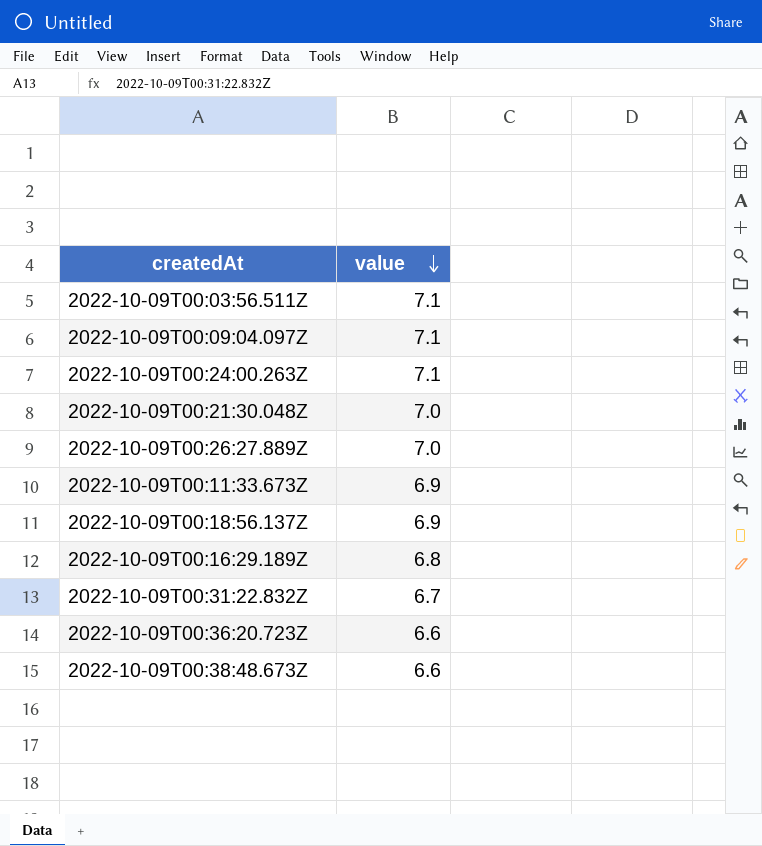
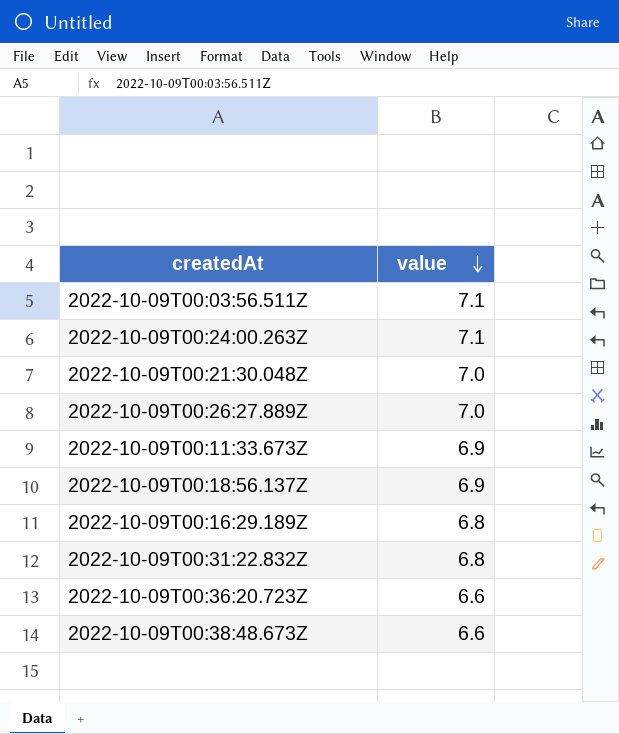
row 2022-10-09T00:09:04.097Z: 7.1 -> none
2022-10-09T00:31:22.832Z | value: 6.7 -> 6.8

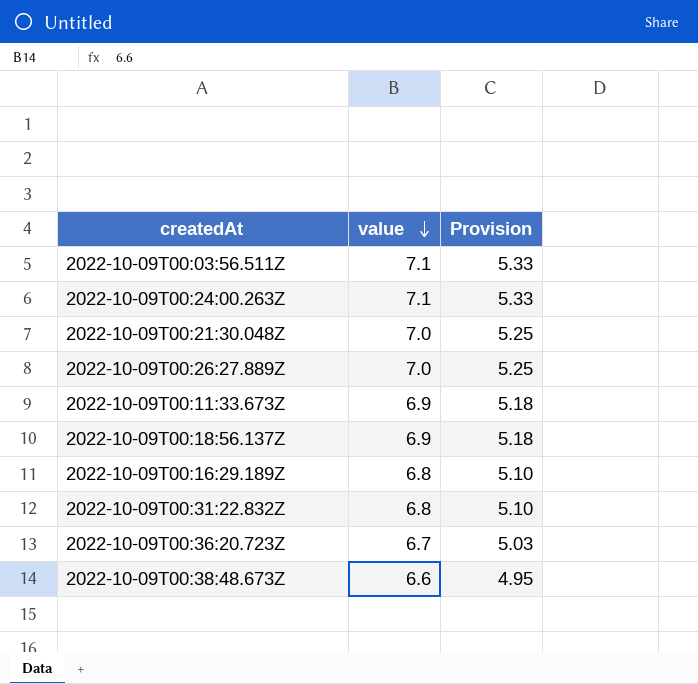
column Provision | formula: none -> [value] * 0.75
2022-10-09T00:36:20.723Z | value: 6.6 -> 6.7

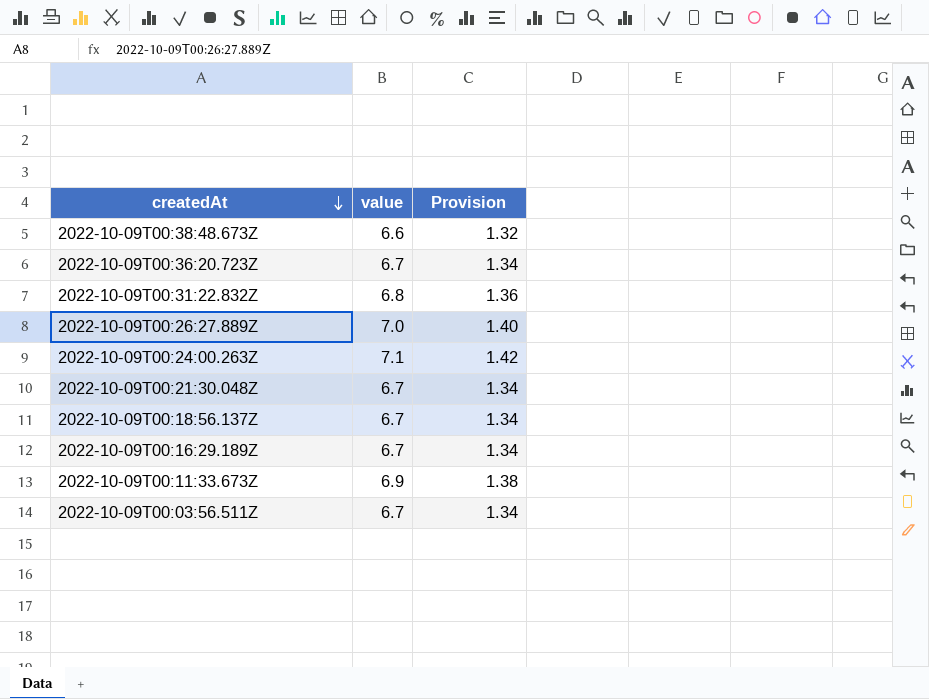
row order: value descending -> createdAt descending
column Provision | formula: [value] * 0.75 -> [value] * 0.2
2022-10-09T00:21:30.048Z | value: 7.0 -> 6.7
2022-10-09T00:18:56.137Z | value: 6.9 -> 6.7
2022-10-09T00:16:29.189Z | value: 6.8 -> 6.7
2022-10-09T00:03:56.511Z | value: 7.1 -> 6.7

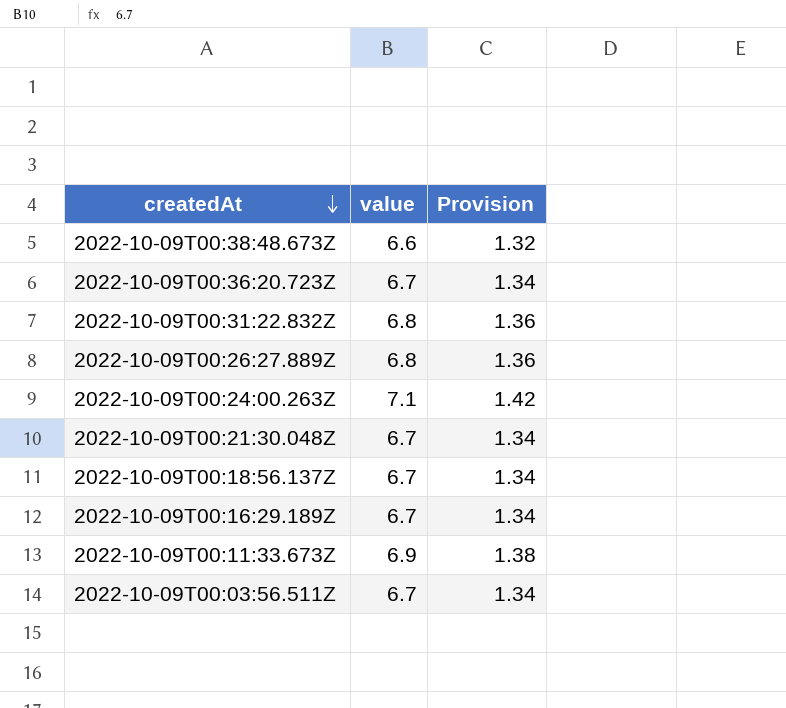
2022-10-09T00:26:27.889Z | value: 7.0 -> 6.8
2022-10-09T00:26:27.889Z | Provision: 1.40 -> 1.36

